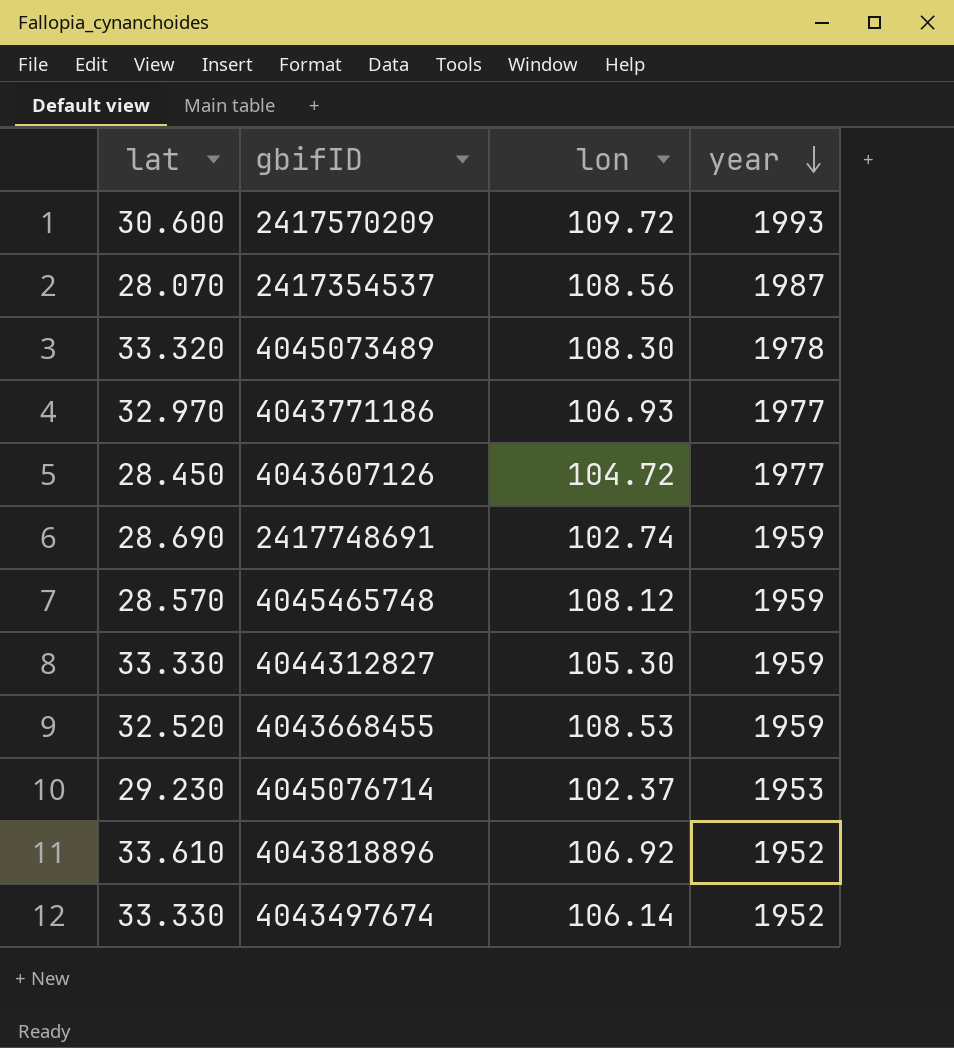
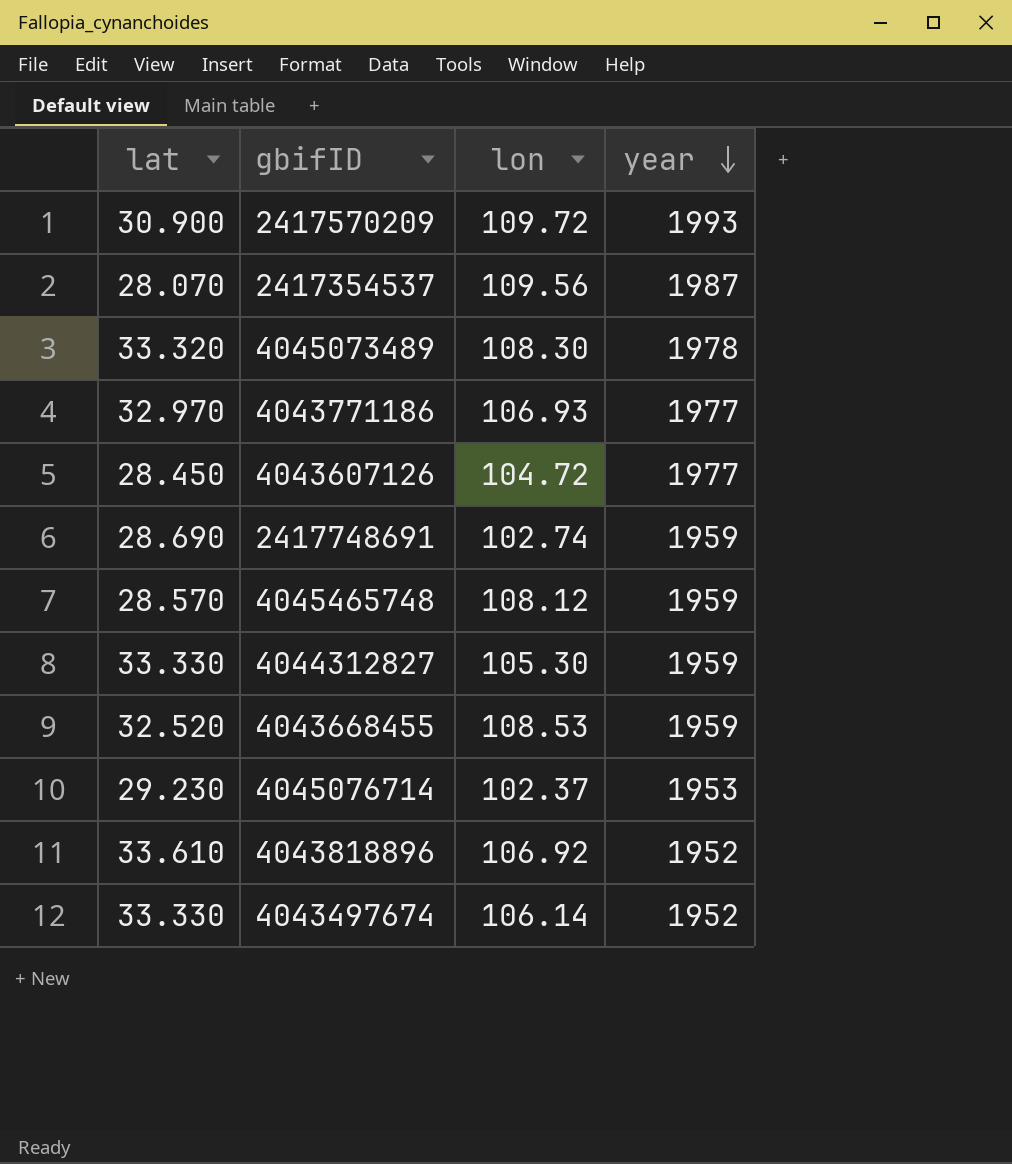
2417570209 | lat: 30.600 -> 30.900
2417354537 | lon: 108.56 -> 109.56

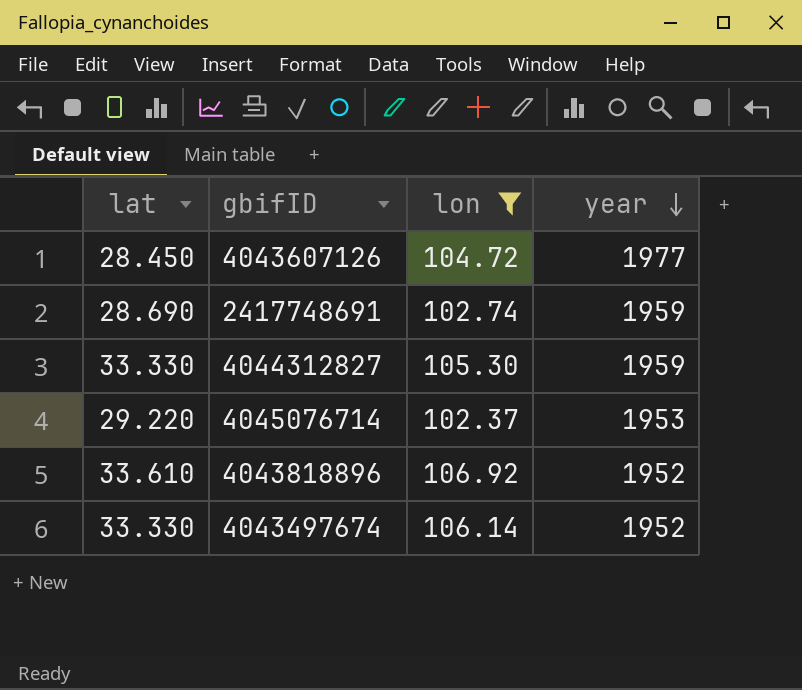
filter: none -> lon <= 106.92
4045076714 | lat: 29.230 -> 29.220

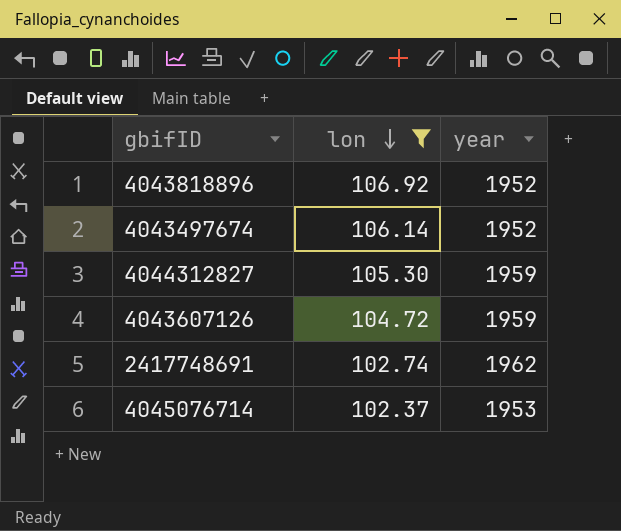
row order: year descending -> lon descending
column lat | position: 1 -> none
4043607126 | year: 1977 -> 1959
2417748691 | year: 1959 -> 1962

